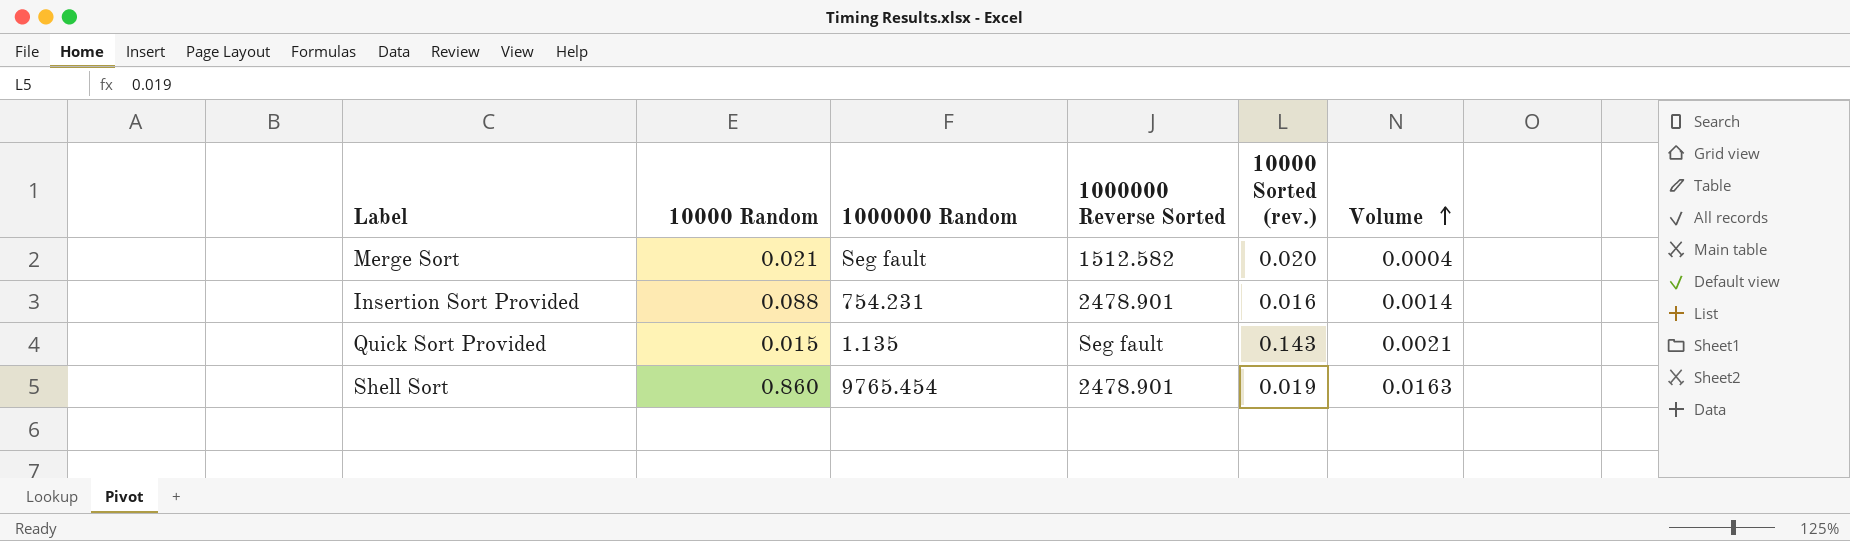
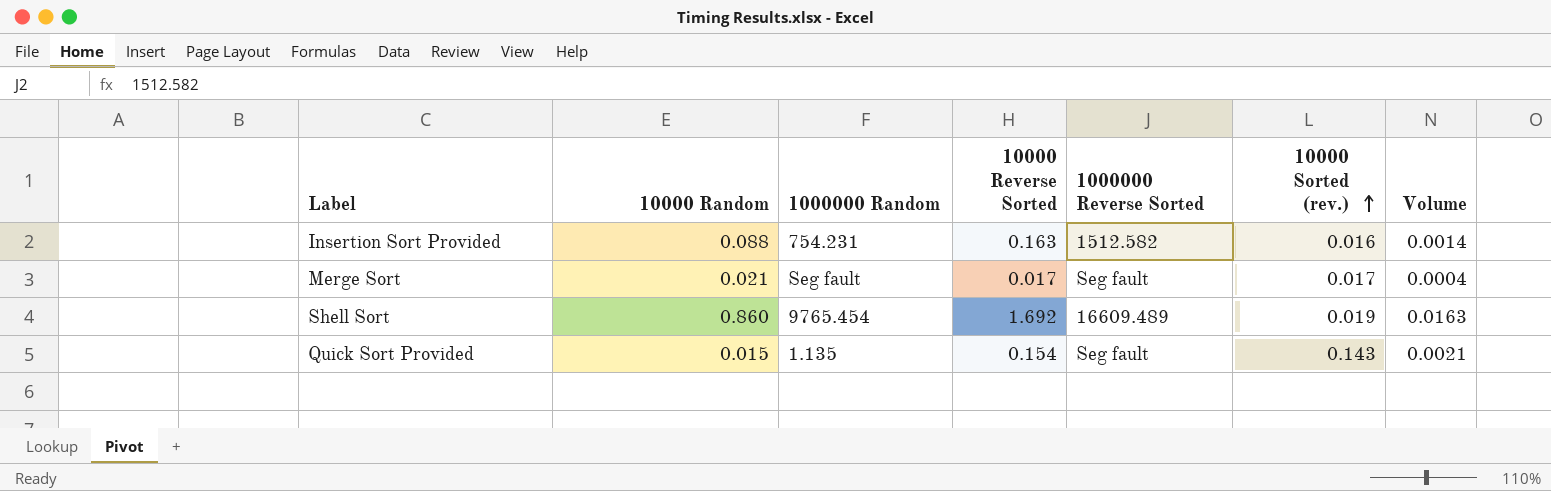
row order: Volume ascending -> 10000 Sorted (rev.) ascending
column 10000 Reverse Sorted | position: none -> 4
Insertion Sort Provided | 1000000 Reverse Sorted: 2478.901 -> 1512.582
Merge Sort | 1000000 Reverse Sorted: 1512.582 -> Seg fault
Merge Sort | 10000 Sorted (rev.): 0.020 -> 0.017
Shell Sort | 1000000 Reverse Sorted: 2478.901 -> 16609.489

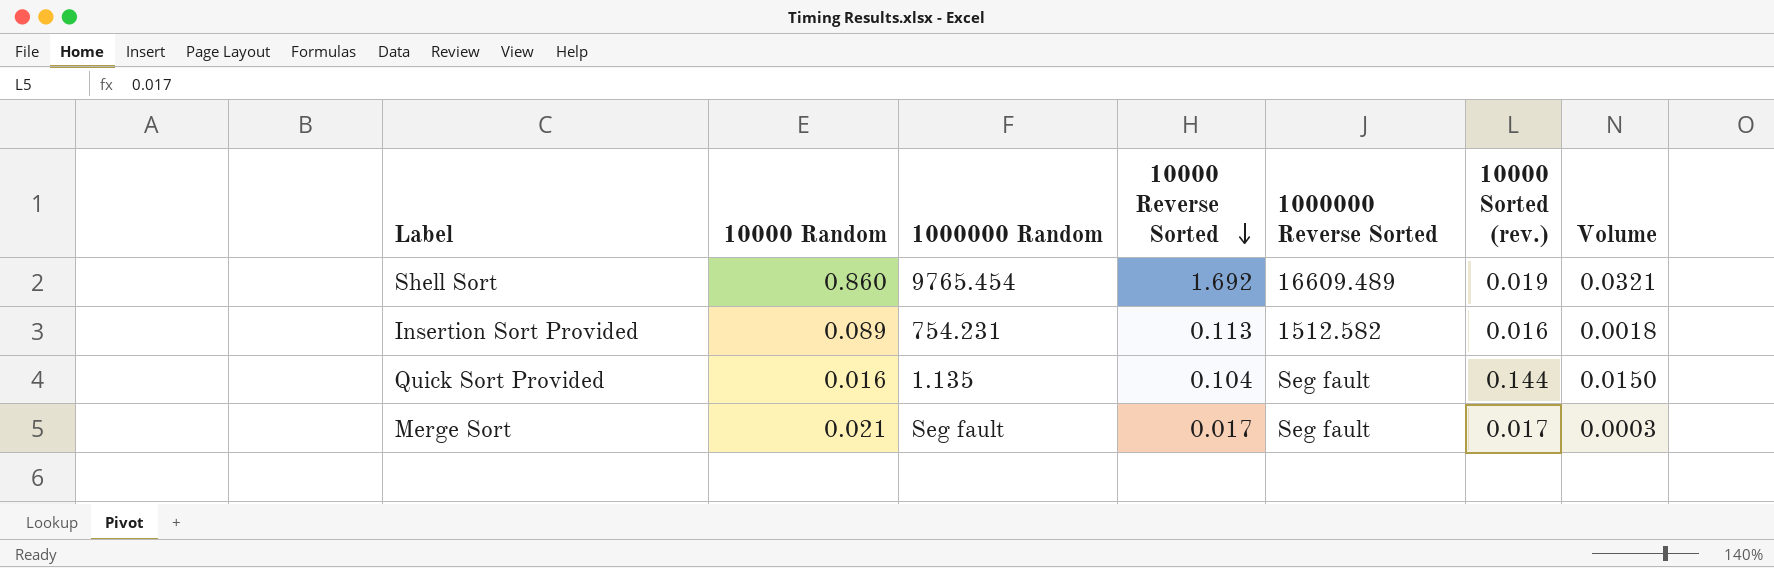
row order: 10000 Sorted (rev.) ascending -> 10000 Reverse Sorted descending
column Volume | formula: [10000 Random] * [10000 Sorted (rev.)] -> [10000 Reverse Sorted] * [10000 Sorted (rev.)]
Insertion Sort Provided | 10000 Random: 0.088 -> 0.089
Insertion Sort Provided | 10000 Reverse Sorted: 0.163 -> 0.113
Quick Sort Provided | 10000 Random: 0.015 -> 0.016
Quick Sort Provided | 10000 Reverse Sorted: 0.154 -> 0.104
Quick Sort Provided | 10000 Sorted (rev.): 0.143 -> 0.144

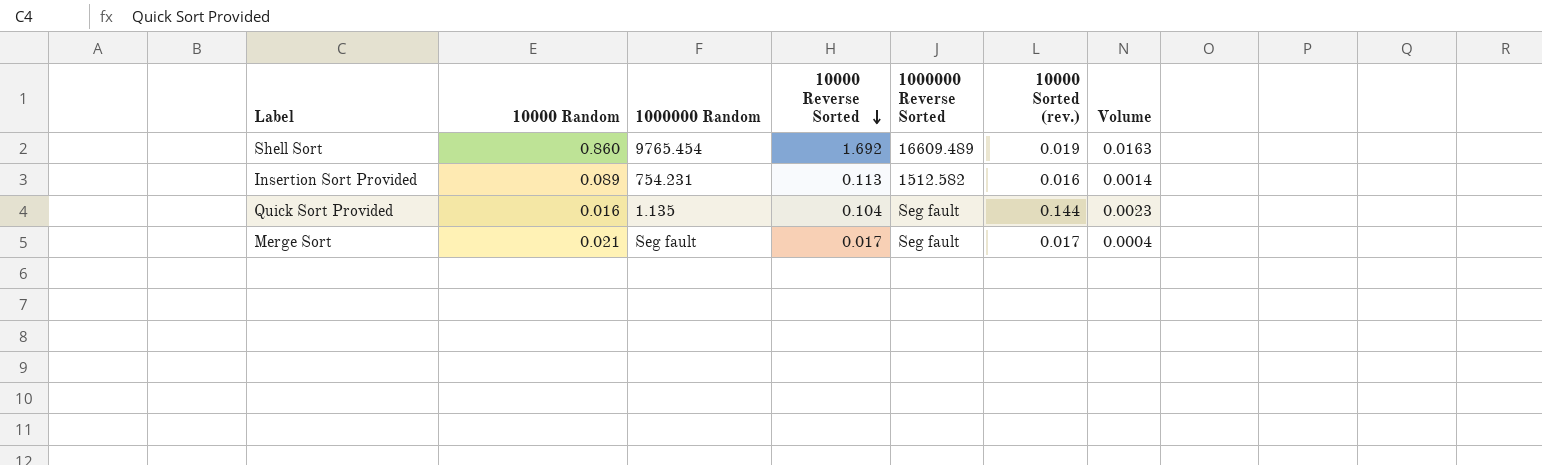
column Volume | formula: [10000 Reverse Sorted] * [10000 Sorted (rev.)] -> [10000 Random] * [10000 Sorted (rev.)]

